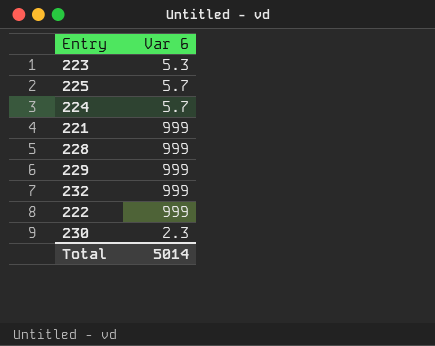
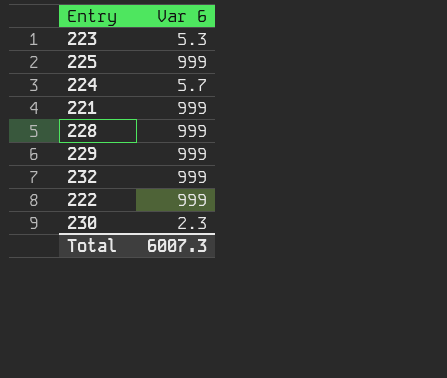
225 | Var 6: 5.7 -> 999
Total | Var 6: 5014 -> 6007.3

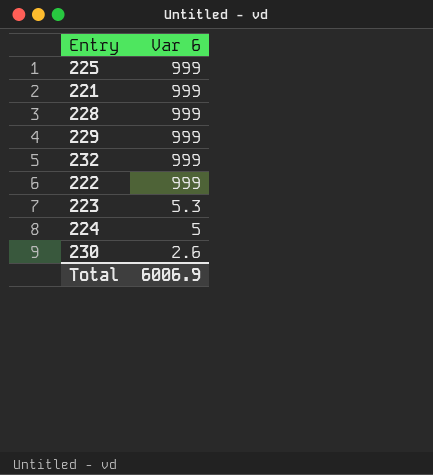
row order: none -> Var 6 descending
224 | Var 6: 5.7 -> 5
230 | Var 6: 2.3 -> 2.6
Total | Var 6: 6007.3 -> 6006.9

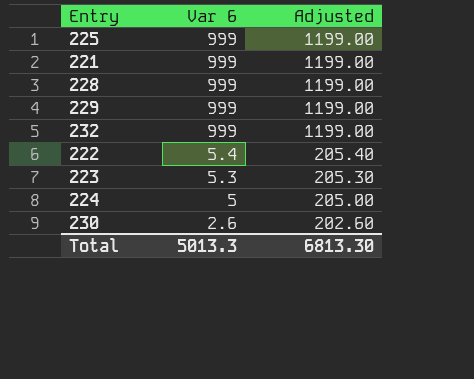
column Adjusted | formula: none -> [Var 6] + 200
222 | Var 6: 999 -> 5.4
Total | Var 6: 6006.9 -> 5013.3

